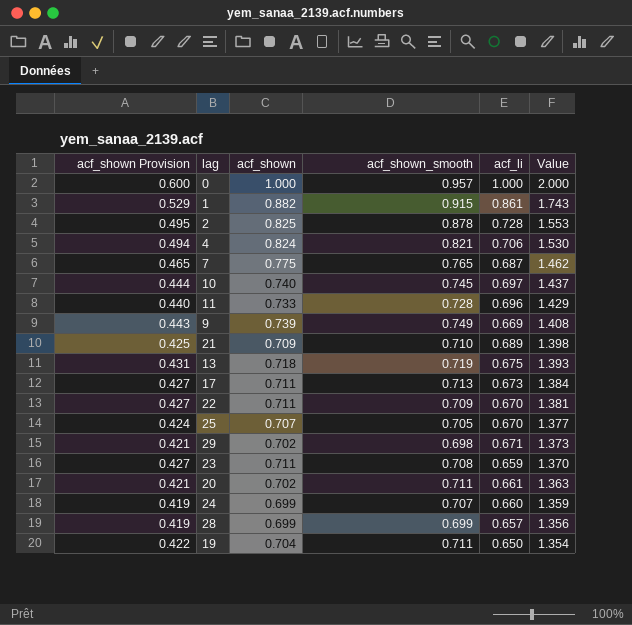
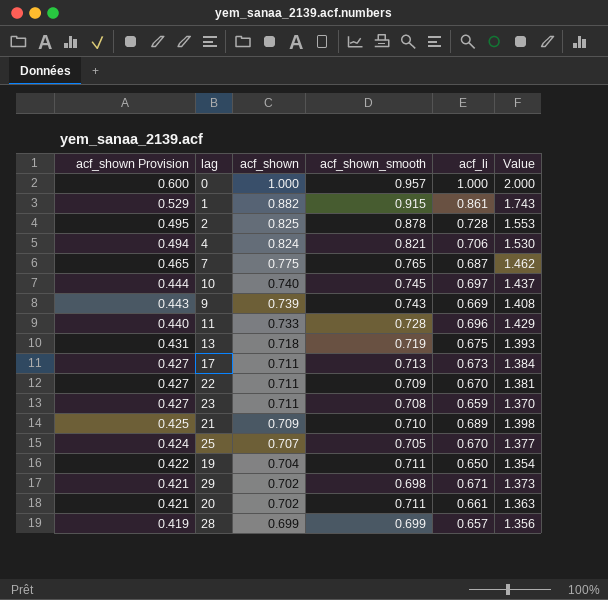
row order: Value descending -> acf_shown Provision descending
row 24: 0.419 | 0.699 | 0.707 | 0.660 | 1.359 -> none
9 | acf_shown_smooth: 0.749 -> 0.743

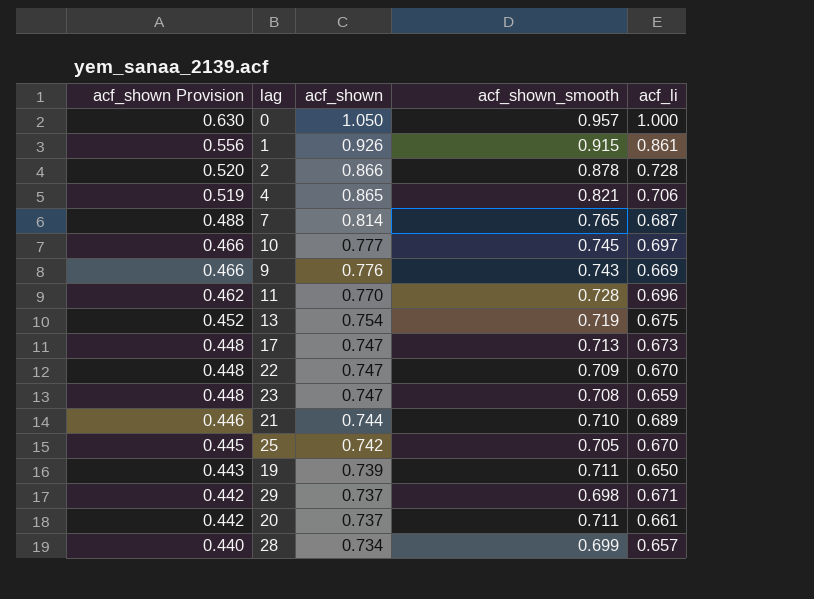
column Value | formula: [acf_shown] + [acf_li] -> none
0 | acf_shown Provision: 0.600 -> 0.630
0 | acf_shown: 1.000 -> 1.050
1 | acf_shown Provision: 0.529 -> 0.556
1 | acf_shown: 0.882 -> 0.926
2 | acf_shown Provision: 0.495 -> 0.520
2 | acf_shown: 0.825 -> 0.866
4 | acf_shown Provision: 0.494 -> 0.519
4 | acf_shown: 0.824 -> 0.865
7 | acf_shown Provision: 0.465 -> 0.488
7 | acf_shown: 0.775 -> 0.814
10 | acf_shown Provision: 0.444 -> 0.466
10 | acf_shown: 0.740 -> 0.777
9 | acf_shown Provision: 0.443 -> 0.466
9 | acf_shown: 0.739 -> 0.776
11 | acf_shown Provision: 0.440 -> 0.462
11 | acf_shown: 0.733 -> 0.770
13 | acf_shown Provision: 0.431 -> 0.452
13 | acf_shown: 0.718 -> 0.754
17 | acf_shown Provision: 0.427 -> 0.448
17 | acf_shown: 0.711 -> 0.747
22 | acf_shown Provision: 0.427 -> 0.448
22 | acf_shown: 0.711 -> 0.747
23 | acf_shown Provision: 0.427 -> 0.448
23 | acf_shown: 0.711 -> 0.747
21 | acf_shown Provision: 0.425 -> 0.446
21 | acf_shown: 0.709 -> 0.744
25 | acf_shown Provision: 0.424 -> 0.445
25 | acf_shown: 0.707 -> 0.742
19 | acf_shown Provision: 0.422 -> 0.443
19 | acf_shown: 0.704 -> 0.739
29 | acf_shown Provision: 0.421 -> 0.442
29 | acf_shown: 0.702 -> 0.737
20 | acf_shown Provision: 0.421 -> 0.442
20 | acf_shown: 0.702 -> 0.737
28 | acf_shown Provision: 0.419 -> 0.440
28 | acf_shown: 0.699 -> 0.734

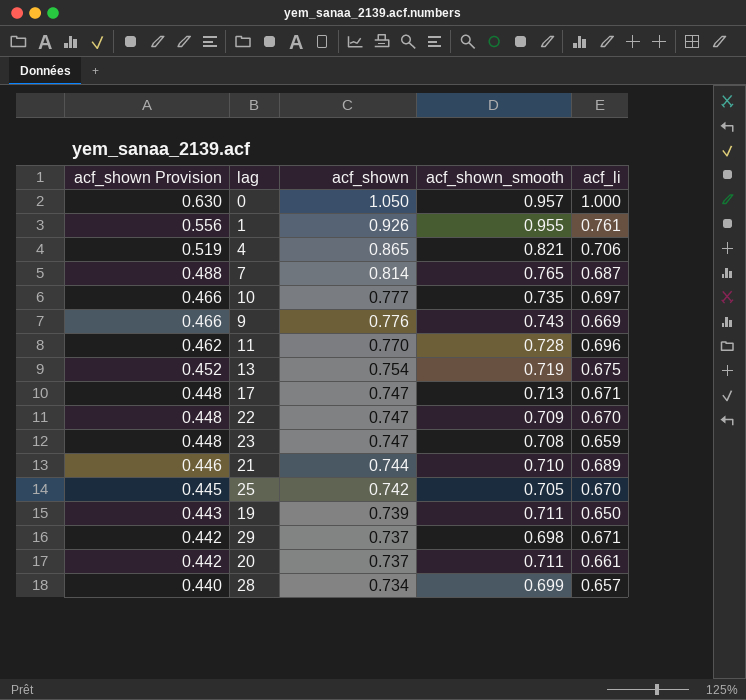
row 2: 0.520 | 0.866 | 0.878 | 0.728 -> none
1 | acf_shown_smooth: 0.915 -> 0.955
1 | acf_li: 0.861 -> 0.761
10 | acf_shown_smooth: 0.745 -> 0.735
17 | acf_li: 0.673 -> 0.671

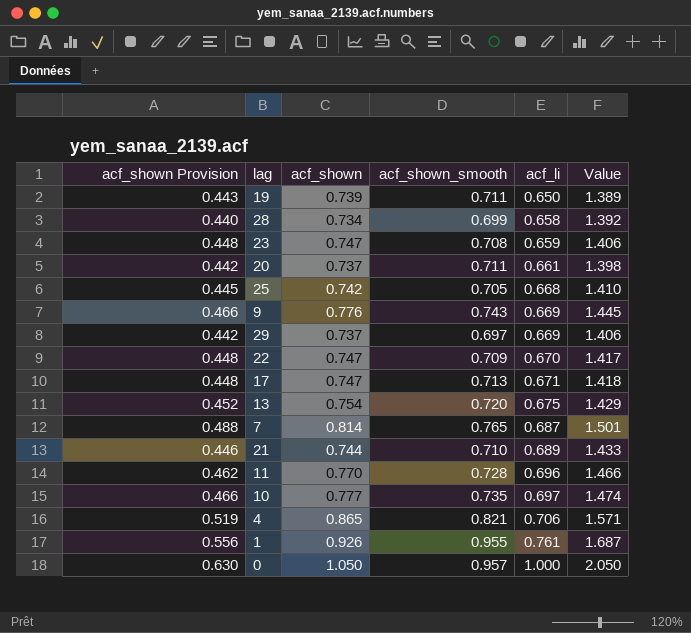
row order: acf_shown Provision descending -> acf_li ascending
column Value | formula: none -> [acf_shown] + [acf_li]
28 | acf_li: 0.657 -> 0.658
25 | acf_li: 0.670 -> 0.668
29 | acf_shown_smooth: 0.698 -> 0.697
29 | acf_li: 0.671 -> 0.669
13 | acf_shown_smooth: 0.719 -> 0.720

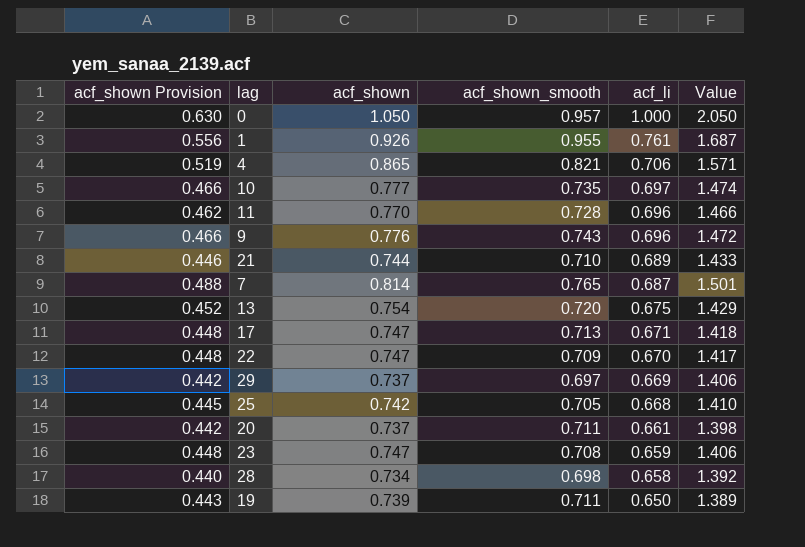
row order: acf_li ascending -> acf_li descending
9 | acf_li: 0.669 -> 0.696
9 | Value: 1.445 -> 1.472
28 | acf_shown_smooth: 0.699 -> 0.698

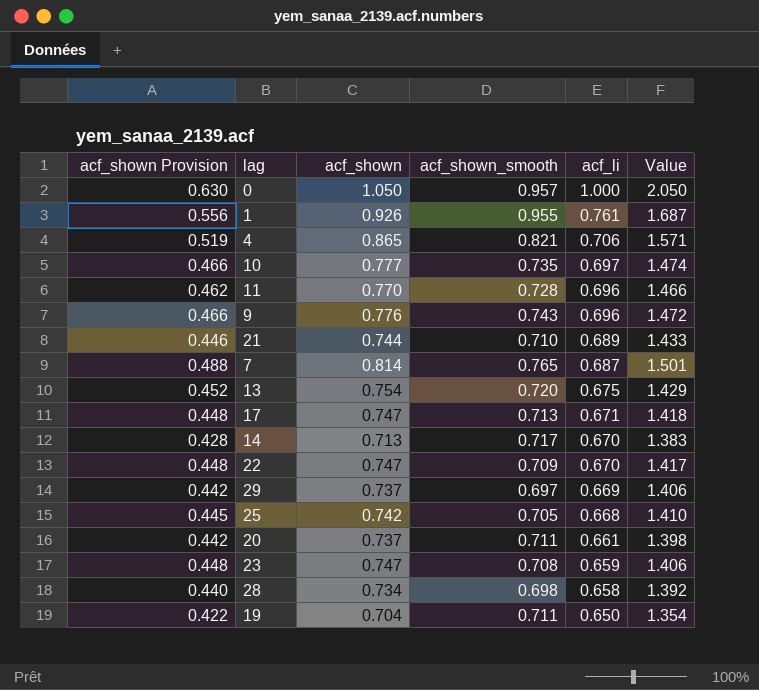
row 14: none -> 0.428 | 0.713 | 0.717 | 0.670 | 1.383
19 | acf_shown Provision: 0.443 -> 0.422
19 | acf_shown: 0.739 -> 0.704
19 | Value: 1.389 -> 1.354

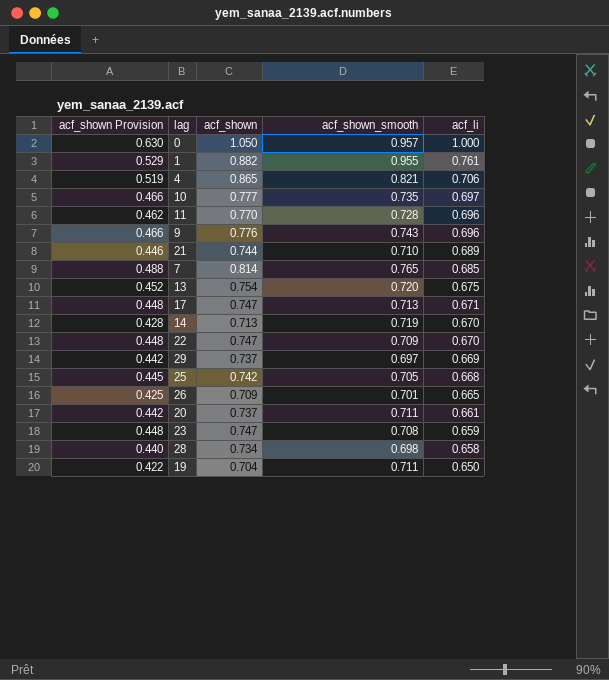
column Value | formula: [acf_shown] + [acf_li] -> none
1 | acf_shown Provision: 0.556 -> 0.529
1 | acf_shown: 0.926 -> 0.882
7 | acf_li: 0.687 -> 0.685
14 | acf_shown_smooth: 0.717 -> 0.719
row 26: none -> 0.425 | 0.709 | 0.701 | 0.665

